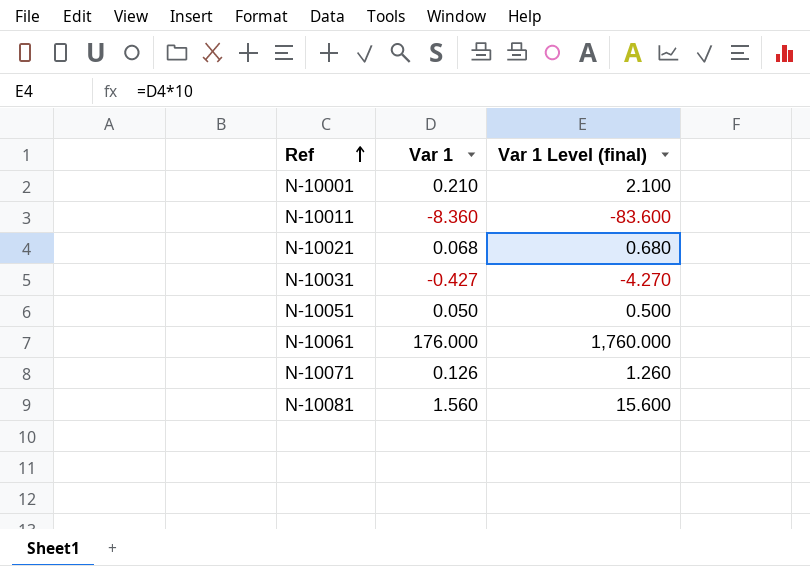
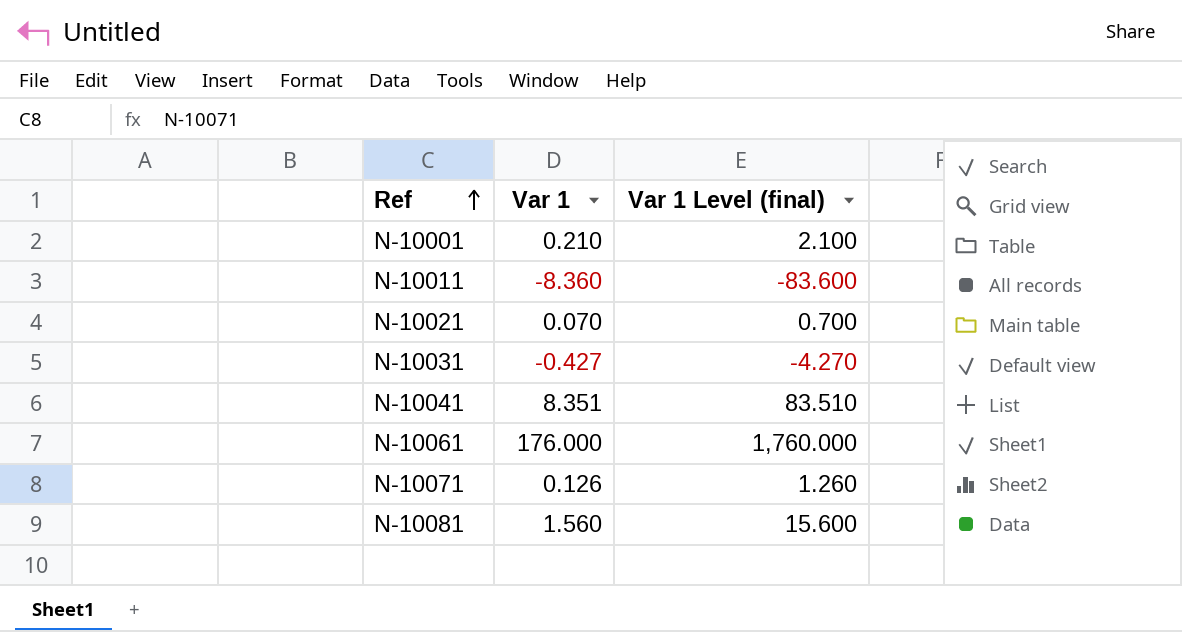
row N-10051: 0.050 | 0.500 -> none
N-10021 | Var 1: 0.068 -> 0.070
N-10021 | Var 1 Level (final): 0.680 -> 0.700
row N-10041: none -> 8.351 | 83.510

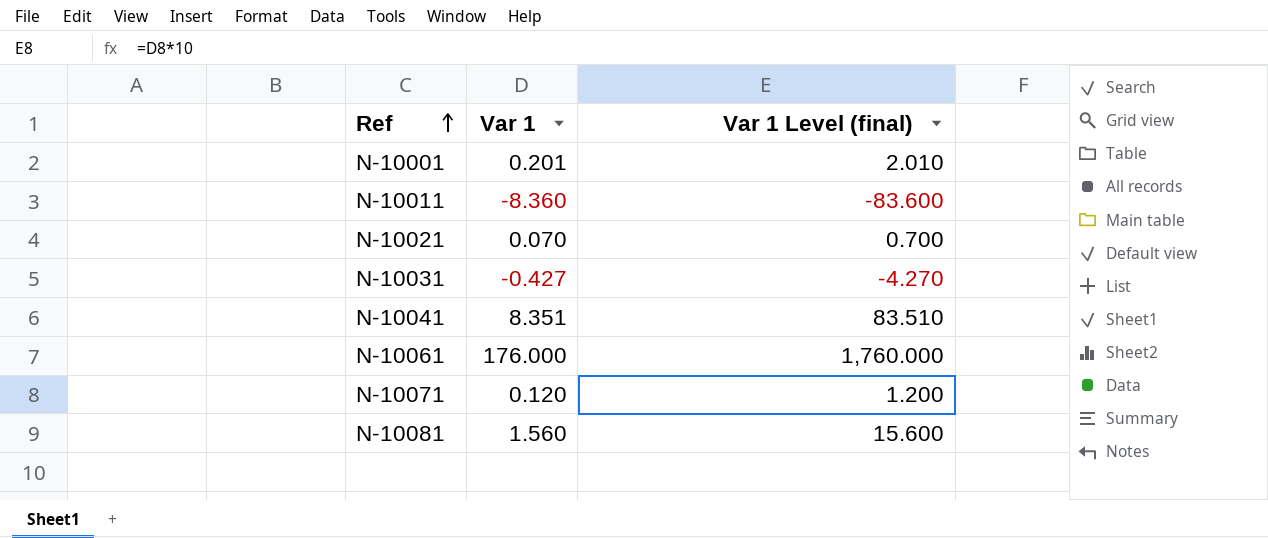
N-10001 | Var 1: 0.210 -> 0.201
N-10001 | Var 1 Level (final): 2.100 -> 2.010
N-10071 | Var 1: 0.126 -> 0.120
N-10071 | Var 1 Level (final): 1.260 -> 1.200

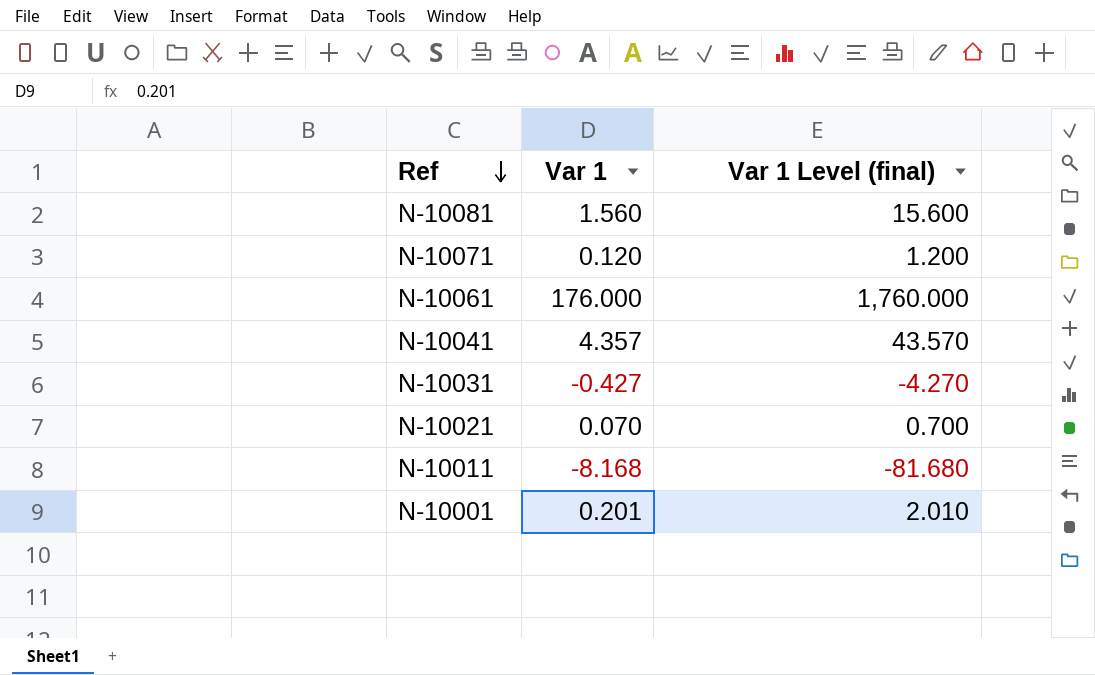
row order: Ref ascending -> Ref descending
N-10041 | Var 1: 8.351 -> 4.357
N-10041 | Var 1 Level (final): 83.510 -> 43.570
N-10011 | Var 1: -8.360 -> -8.168
N-10011 | Var 1 Level (final): -83.600 -> -81.680

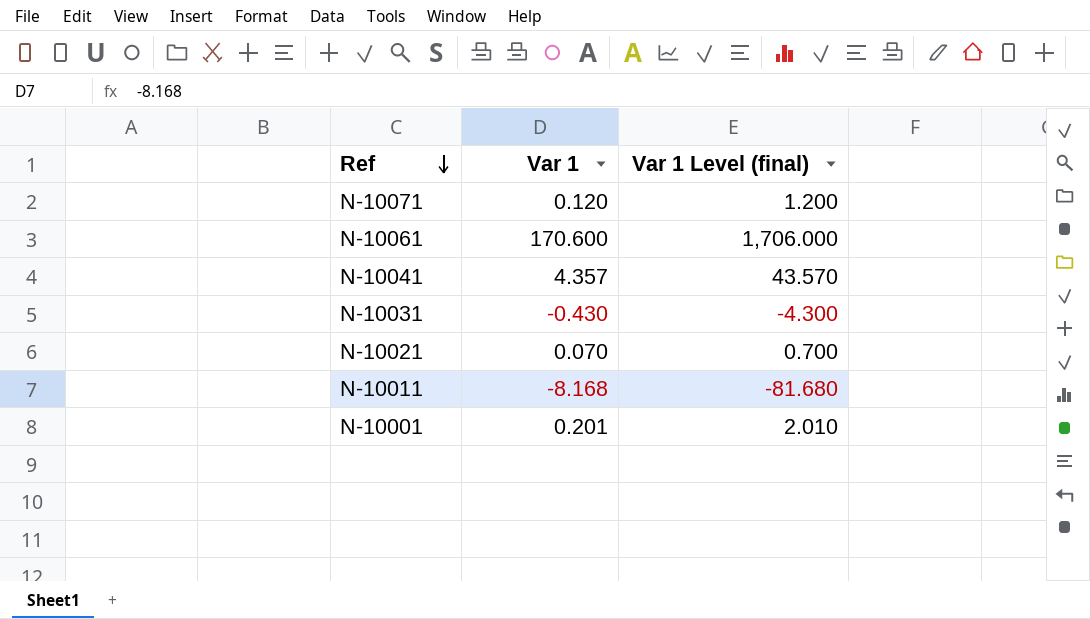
row N-10081: 1.560 | 15.600 -> none
N-10061 | Var 1: 176.000 -> 170.600
N-10061 | Var 1 Level (final): 1,760.000 -> 1,706.000
N-10031 | Var 1: -0.427 -> -0.430
N-10031 | Var 1 Level (final): -4.270 -> -4.300

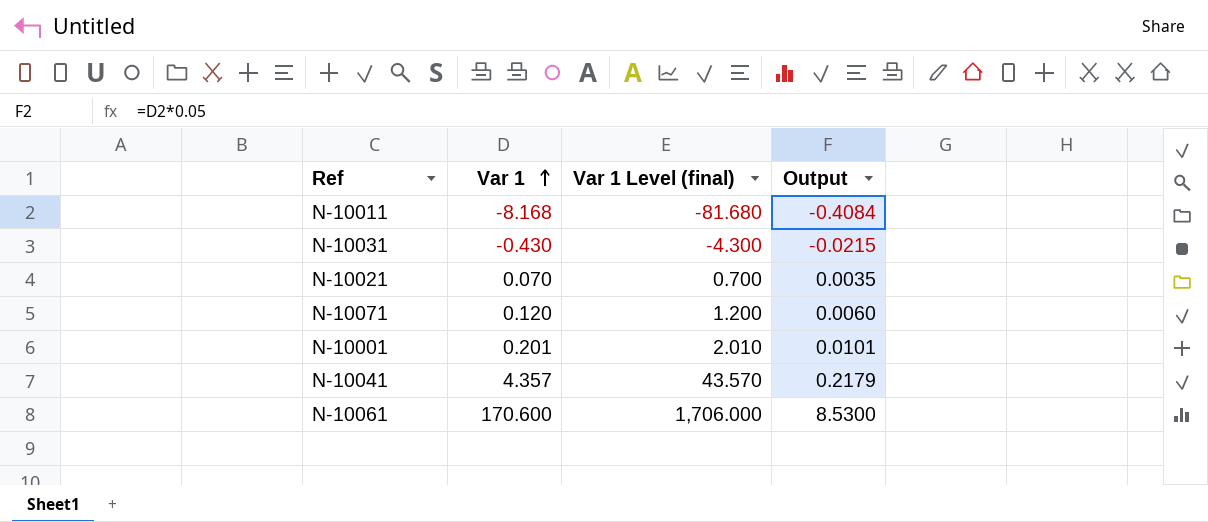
row order: Ref descending -> Var 1 ascending
column Output | formula: none -> [Var 1] * 0.05

